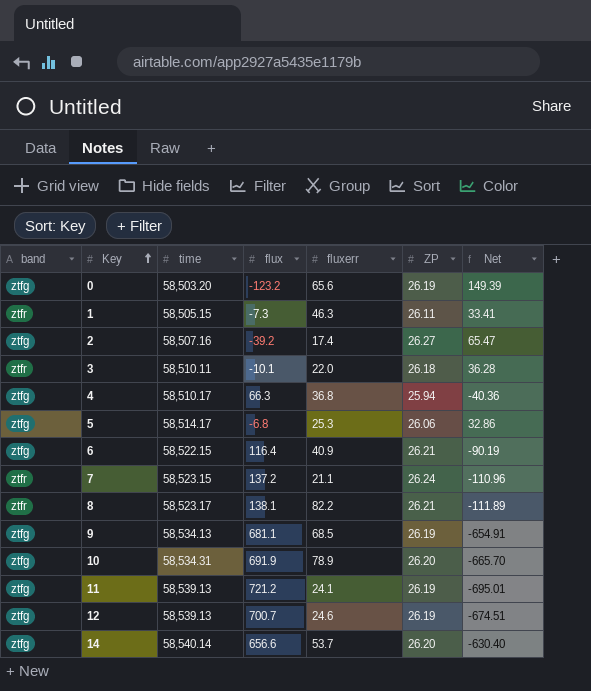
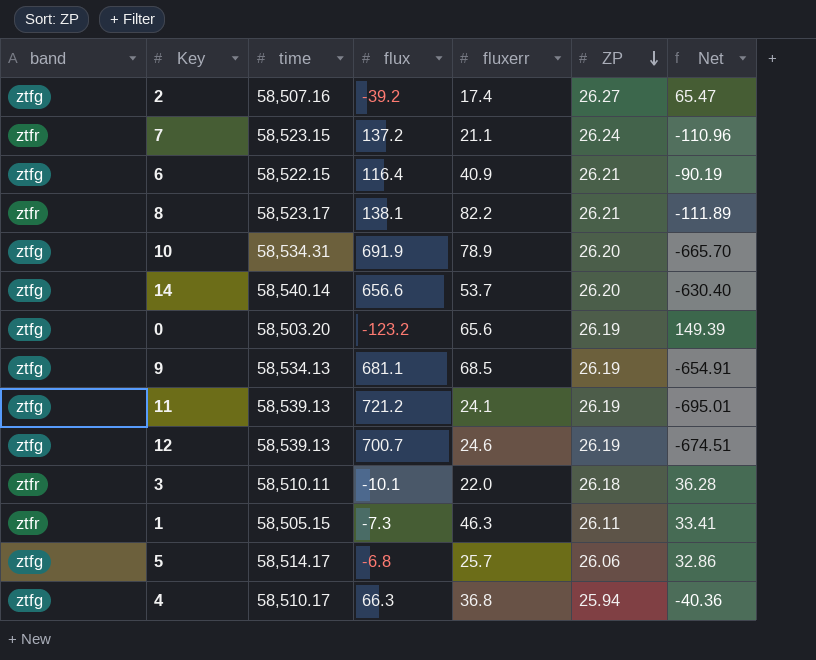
row order: Key ascending -> ZP descending
5 | fluxerr: 25.3 -> 25.7

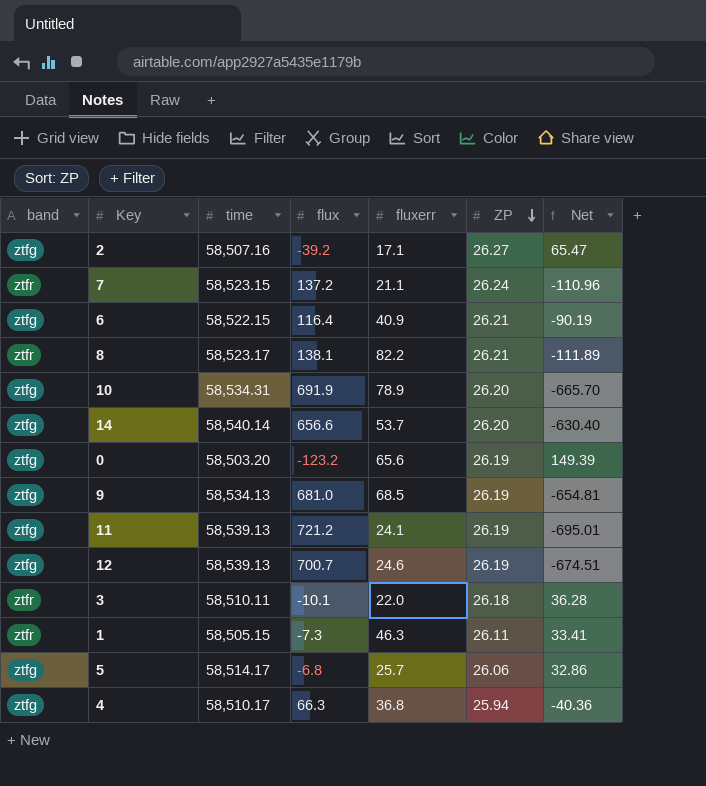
2 | fluxerr: 17.4 -> 17.1
9 | flux: 681.1 -> 681.0
9 | Net: -654.91 -> -654.81

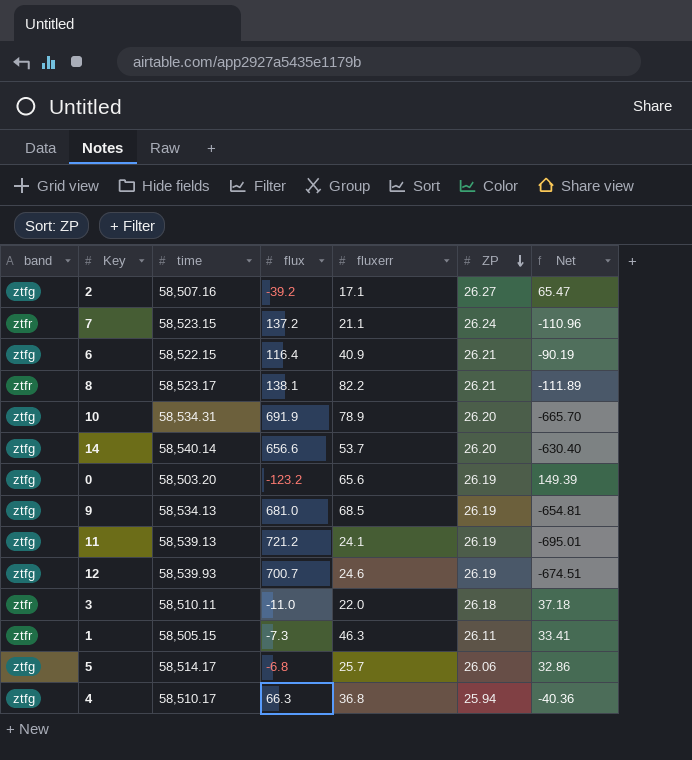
12 | time: 58,539.13 -> 58,539.93
3 | flux: -10.1 -> -11.0
3 | Net: 36.28 -> 37.18

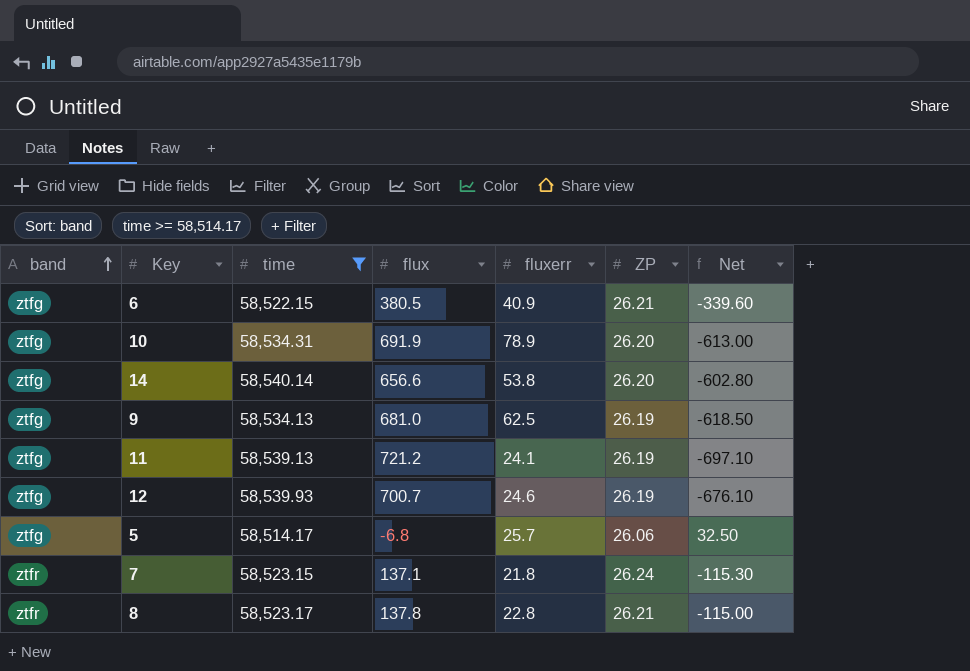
filter: none -> time >= 58,514.17
row order: ZP descending -> band ascending
column Net | formula: [ZP] - [flux] -> [fluxerr] - [flux]
6 | flux: 116.4 -> 380.5
14 | fluxerr: 53.7 -> 53.8
9 | fluxerr: 68.5 -> 62.5
7 | flux: 137.2 -> 137.1
7 | fluxerr: 21.1 -> 21.8
8 | flux: 138.1 -> 137.8
8 | fluxerr: 82.2 -> 22.8

